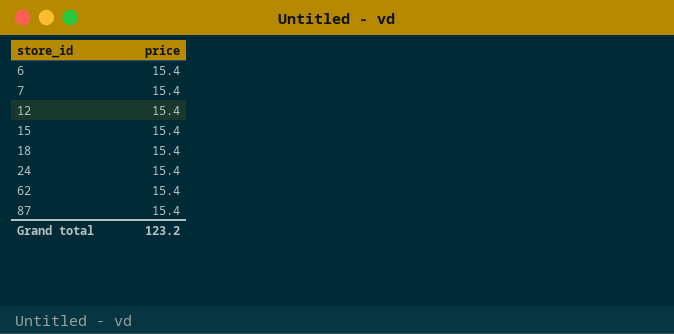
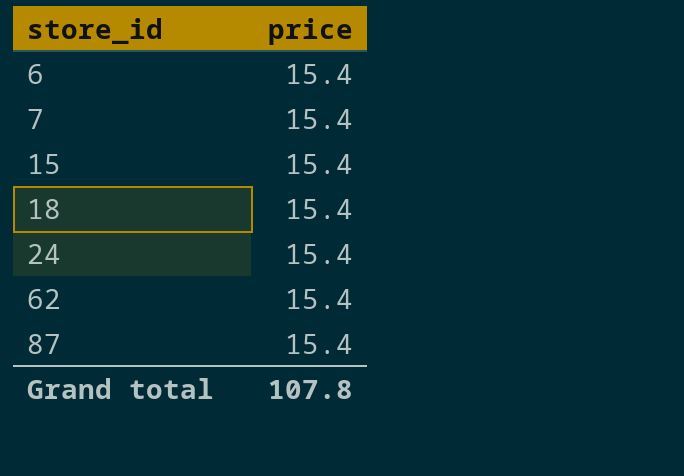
row 12: 15.4 -> none
Grand total | price: 123.2 -> 107.8

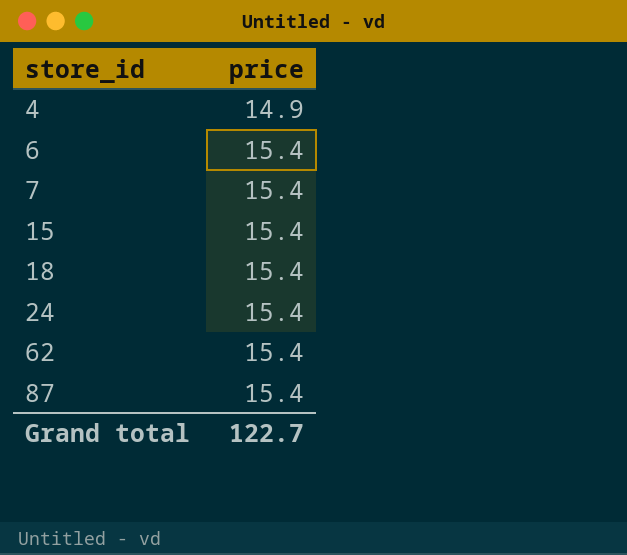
row 4: none -> 14.9
Grand total | price: 107.8 -> 122.7

